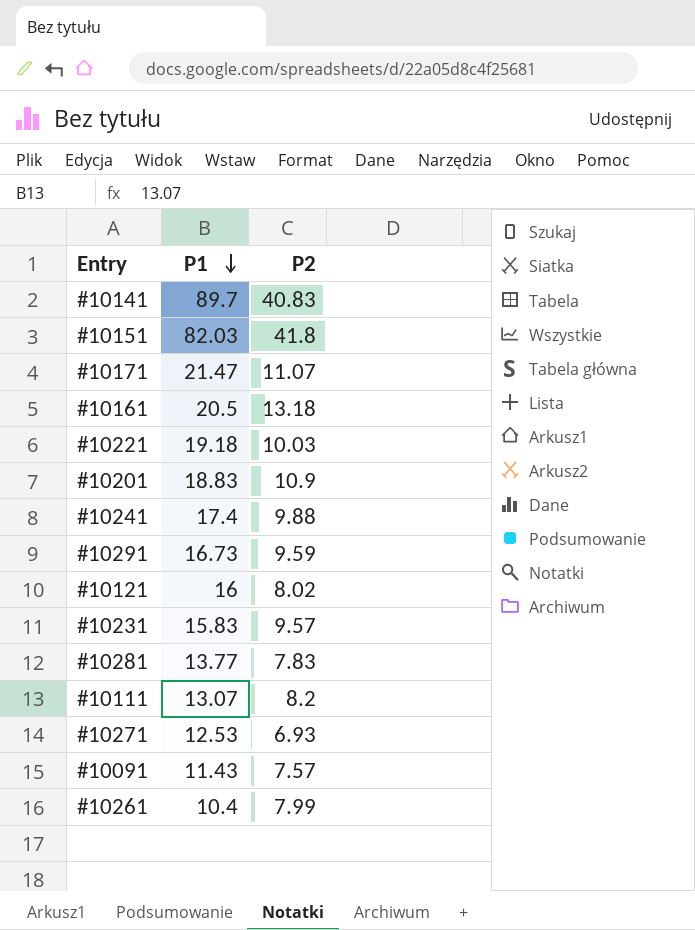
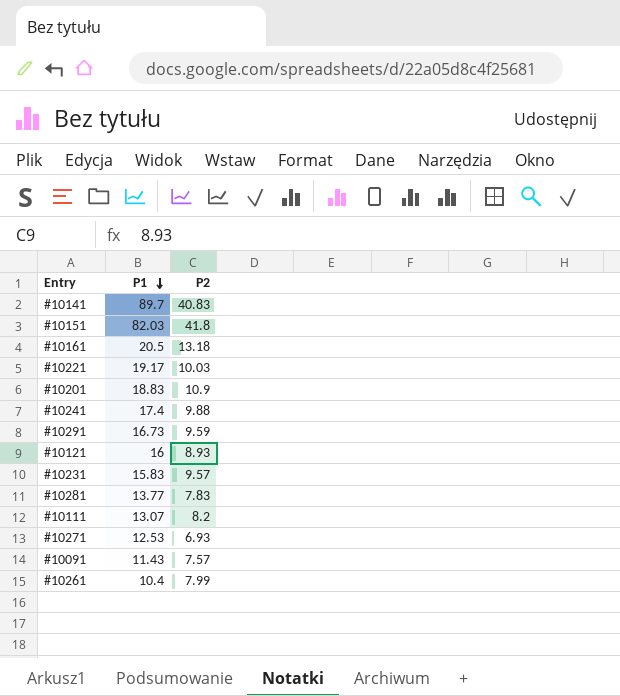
row #10171: 21.47 | 11.07 -> none
#10221 | P1: 19.18 -> 19.17
#10121 | P2: 8.02 -> 8.93

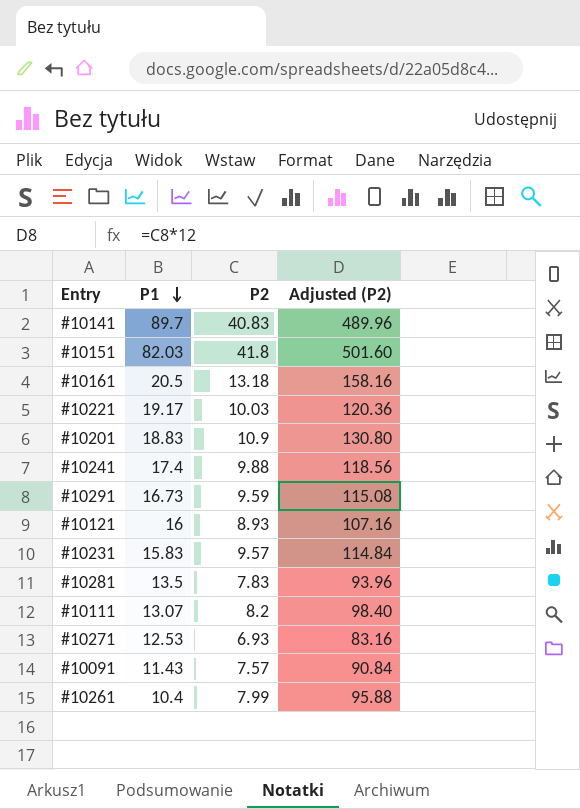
column Adjusted (P2) | formula: none -> [P2] * 12
#10281 | P1: 13.77 -> 13.5

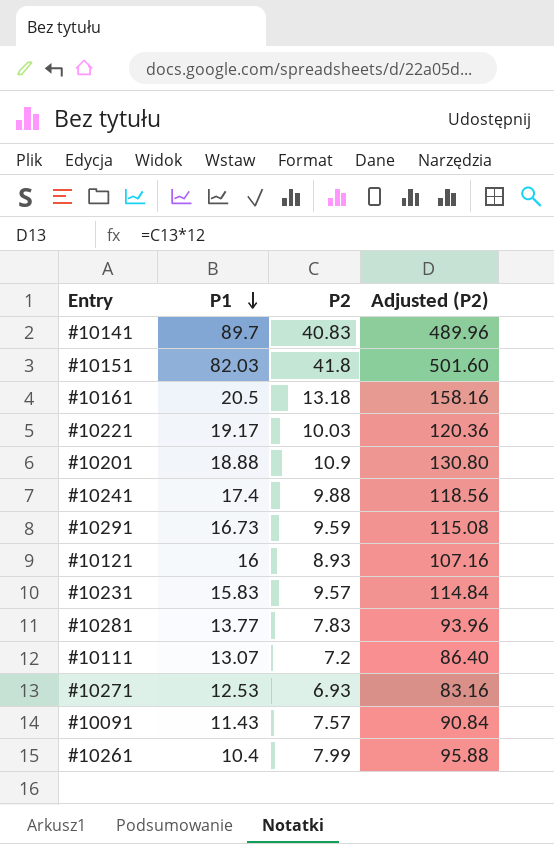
#10201 | P1: 18.83 -> 18.88
#10281 | P1: 13.5 -> 13.77
#10111 | P2: 8.2 -> 7.2
#10111 | Adjusted (P2): 98.40 -> 86.40

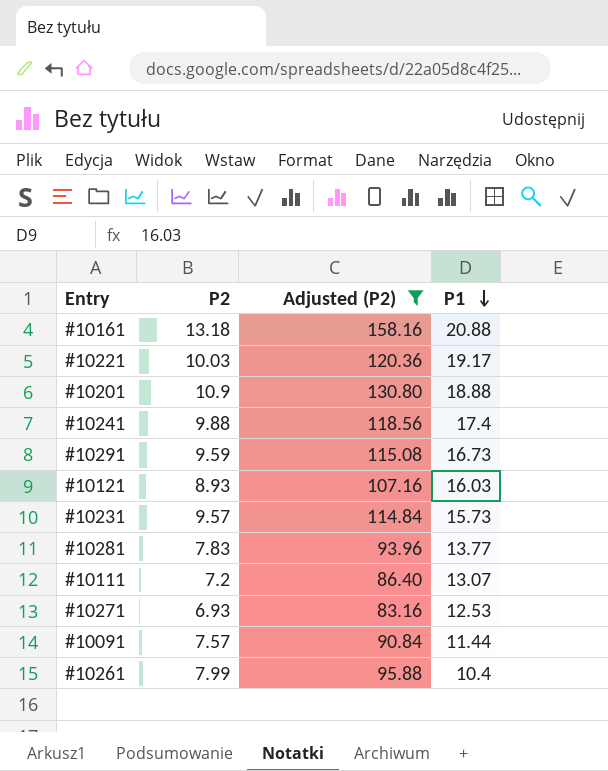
filter: none -> Adjusted (P2) <= 158.16
column P1 | position: 2 -> 4
#10161 | P1: 20.5 -> 20.88
#10121 | P1: 16 -> 16.03
#10231 | P1: 15.83 -> 15.73
#10091 | P1: 11.43 -> 11.44

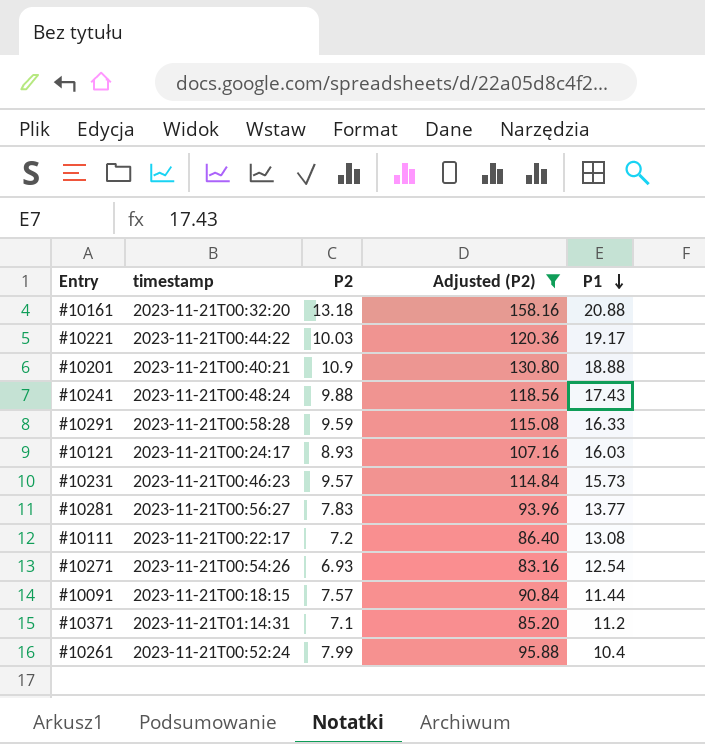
column timestamp | position: none -> 2
#10241 | P1: 17.4 -> 17.43
#10291 | P1: 16.73 -> 16.33
#10111 | P1: 13.07 -> 13.08
#10271 | P1: 12.53 -> 12.54
row #10371: none -> 2023-11-21T01:14:31 | 7.1 | 85.20 | 11.2

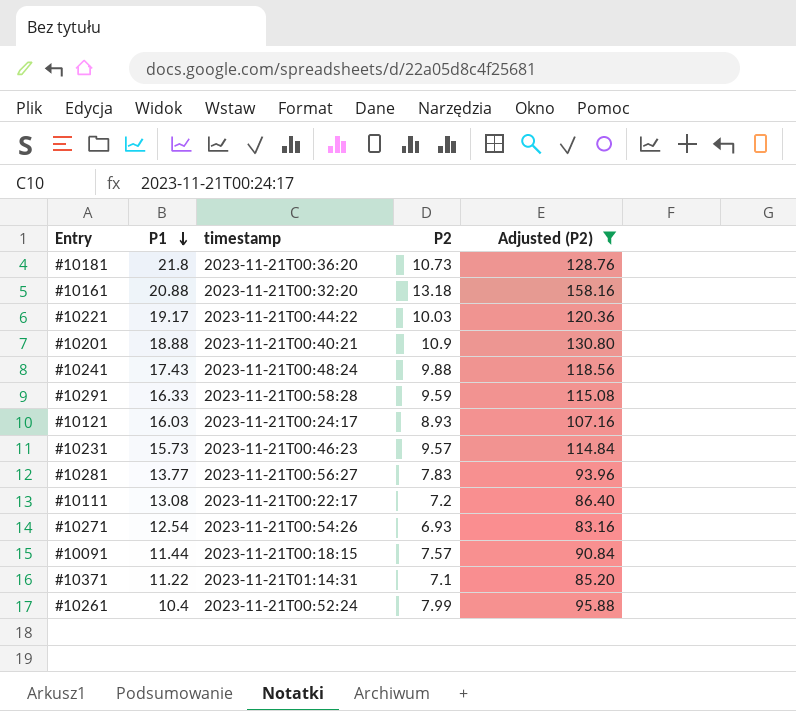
column P1 | position: 5 -> 2
row #10181: none -> 21.8 | 2023-11-21T00:36:20 | 10.73 | 128.76
#10371 | P1: 11.2 -> 11.22

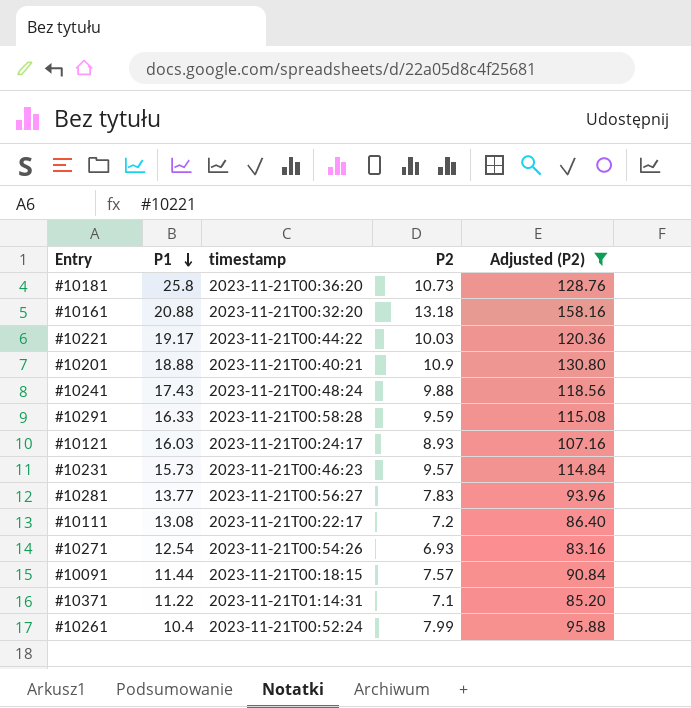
#10181 | P1: 21.8 -> 25.8

